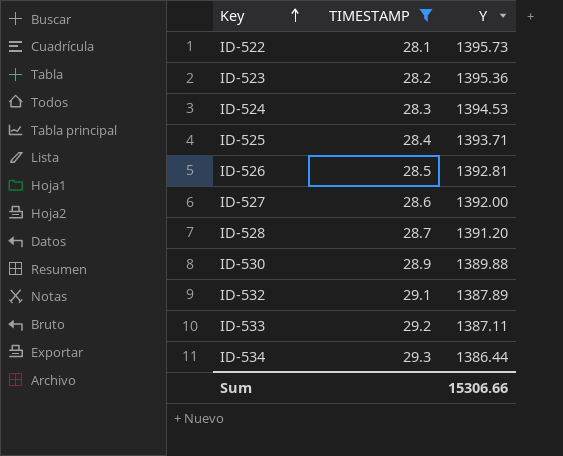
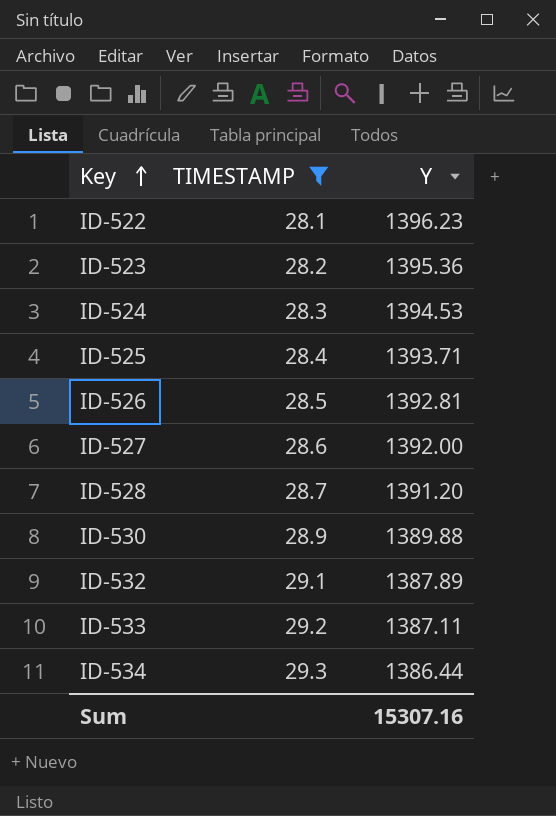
ID-522 | Y: 1395.73 -> 1396.23
Sum | Y: 15306.66 -> 15307.16

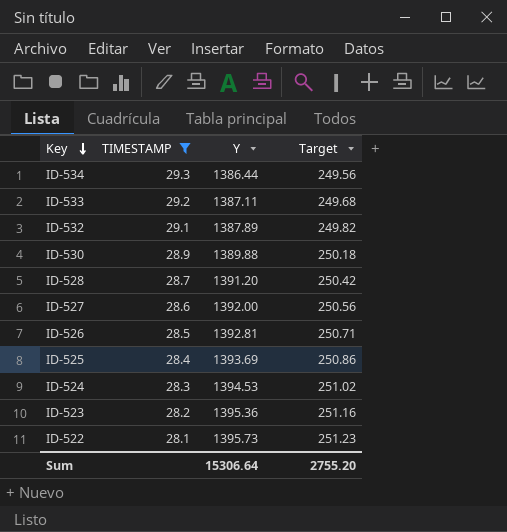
row order: Key ascending -> Key descending
column Target | formula: none -> [Y] * 0.18
ID-525 | Y: 1393.71 -> 1393.69
ID-522 | Y: 1396.23 -> 1395.73
Sum | Y: 15307.16 -> 15306.64

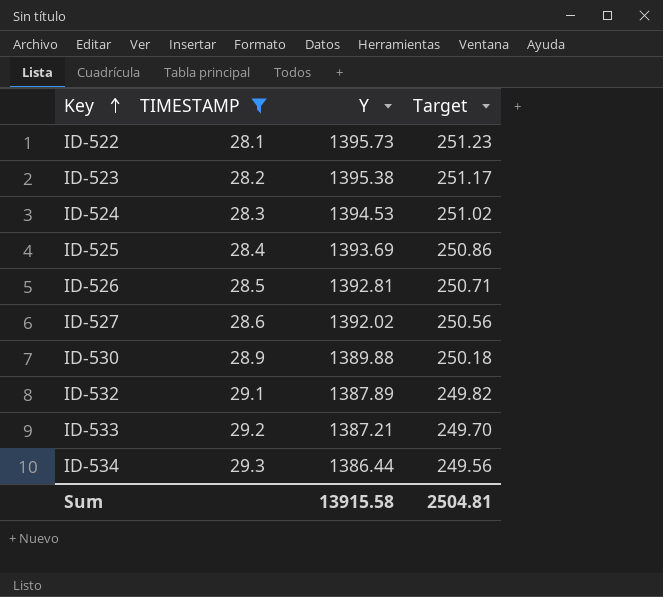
row order: Key descending -> Key ascending
row ID-528: 28.7 | 1391.20 | 250.42 -> none
ID-523 | Y: 1395.36 -> 1395.38
ID-523 | Target: 251.16 -> 251.17
ID-527 | Y: 1392.00 -> 1392.02
ID-533 | Y: 1387.11 -> 1387.21
ID-533 | Target: 249.68 -> 249.70
Sum | Y: 15306.64 -> 13915.58
Sum | Target: 2755.20 -> 2504.81

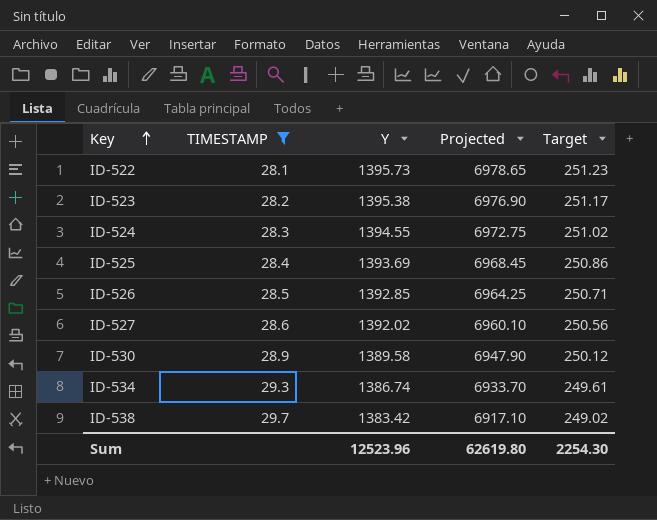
column Projected | formula: none -> [Y] * 5
row ID-532: 29.1 | 1387.89 | 249.82 -> none
row ID-533: 29.2 | 1387.21 | 249.70 -> none
ID-524 | Y: 1394.53 -> 1394.55
ID-526 | Y: 1392.81 -> 1392.85
ID-530 | Y: 1389.88 -> 1389.58
ID-530 | Target: 250.18 -> 250.12
ID-534 | Y: 1386.44 -> 1386.74
ID-534 | Target: 249.56 -> 249.61
row ID-538: none -> 29.7 | 1383.42 | 6917.10 | 249.02
Sum | Y: 13915.58 -> 12523.96
Sum | Target: 2504.81 -> 2254.30

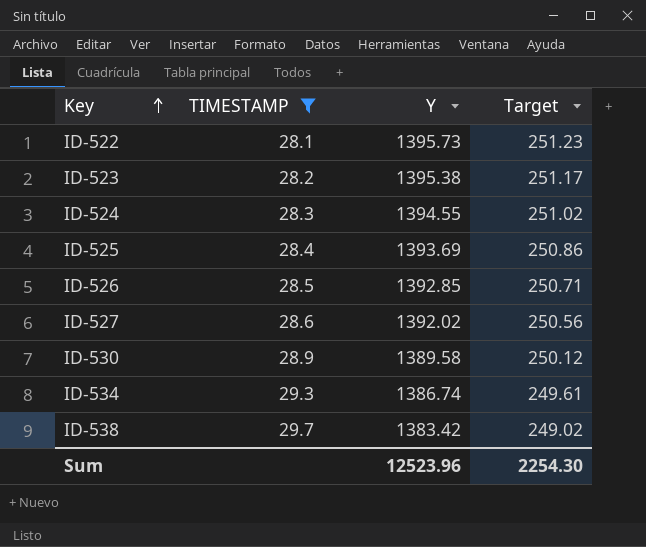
column Projected | formula: [Y] * 5 -> none

